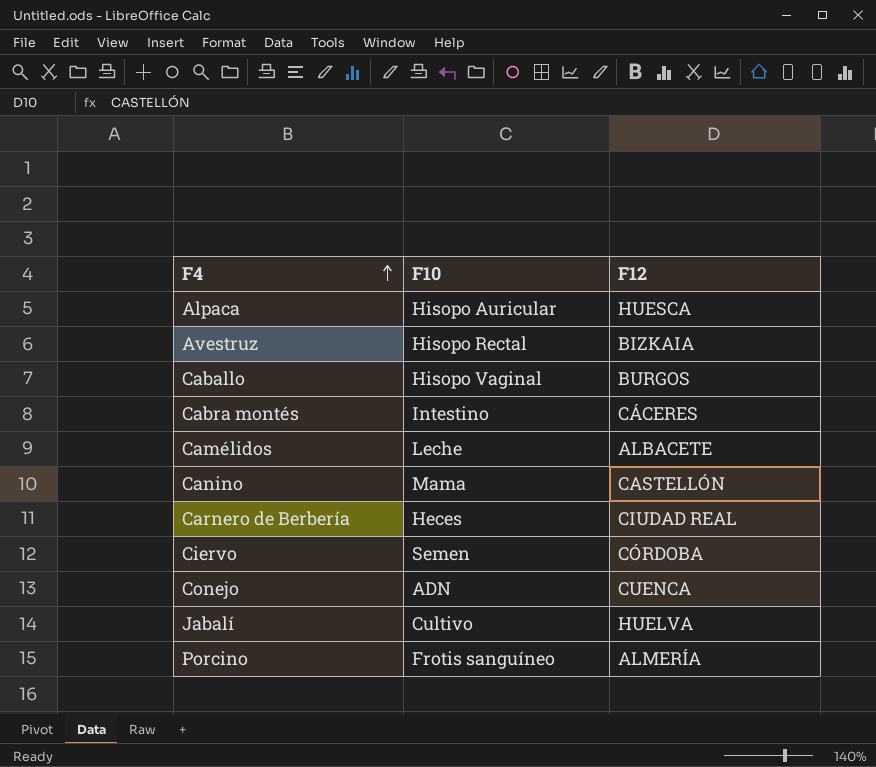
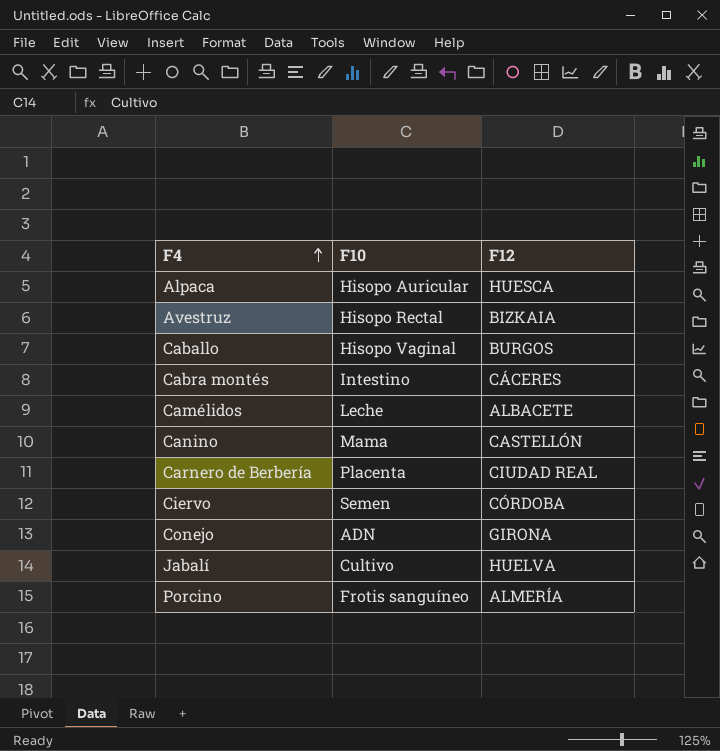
Carnero de Berbería | F10: Heces -> Placenta
Conejo | F12: CUENCA -> GIRONA

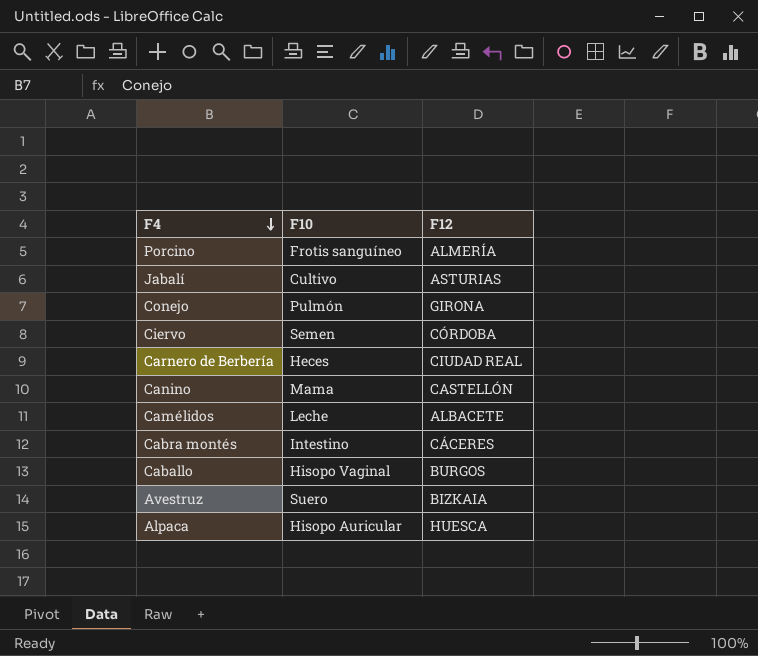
row order: F4 ascending -> F4 descending
Jabalí | F12: HUELVA -> ASTURIAS
Conejo | F10: ADN -> Pulmón
Carnero de Berbería | F10: Placenta -> Heces
Avestruz | F10: Hisopo Rectal -> Suero

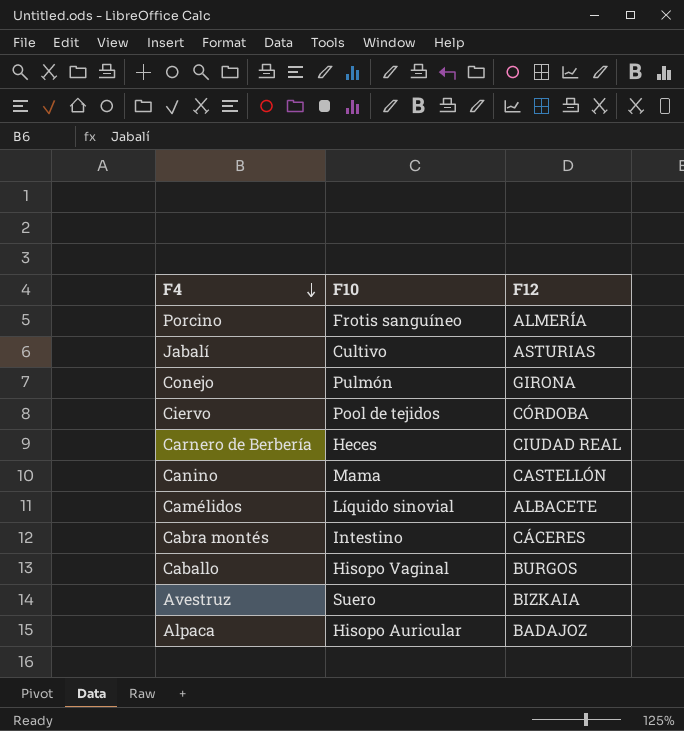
Ciervo | F10: Semen -> Pool de tejidos
Camélidos | F10: Leche -> Líquido sinovial
Alpaca | F12: HUESCA -> BADAJOZ

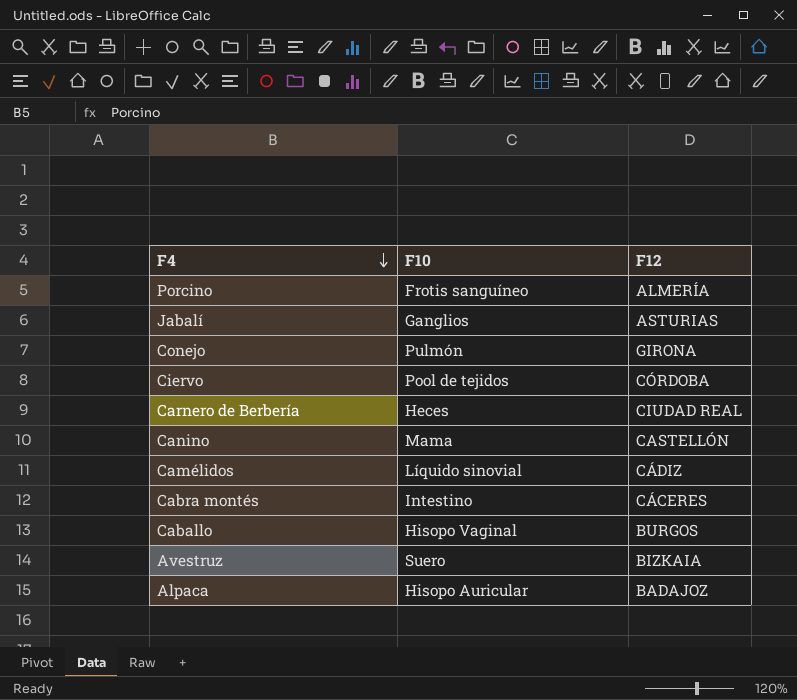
Jabalí | F10: Cultivo -> Ganglios
Camélidos | F12: ALBACETE -> CÁDIZ

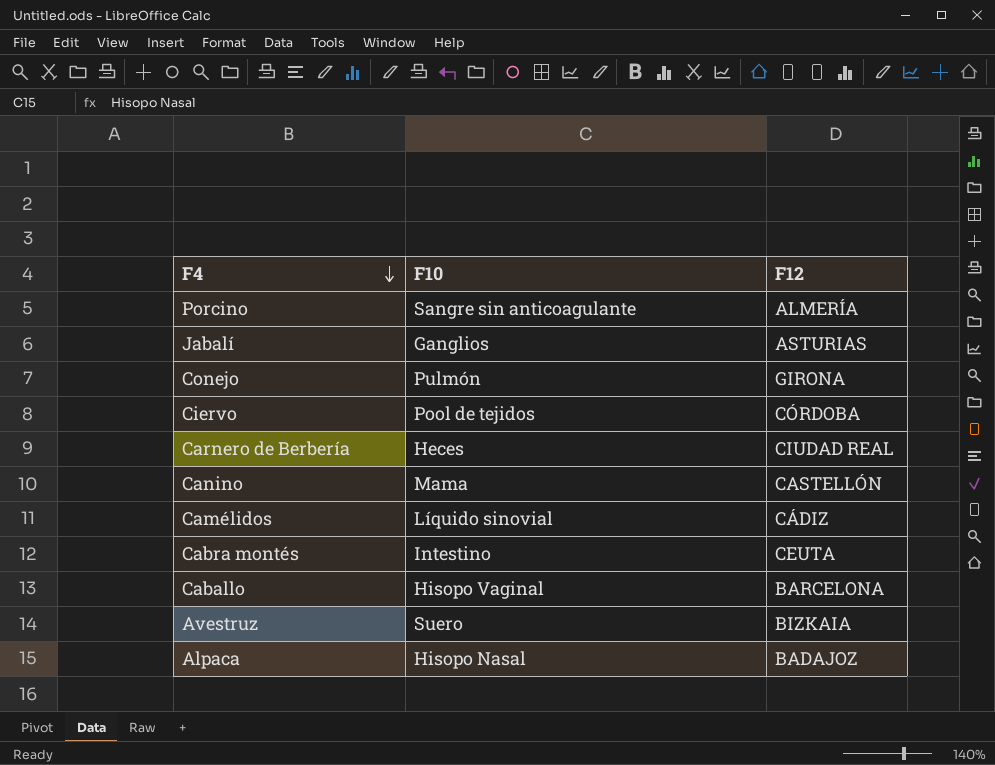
Porcino | F10: Frotis sanguíneo -> Sangre sin anticoagulante
Cabra montés | F12: CÁCERES -> CEUTA
Caballo | F12: BURGOS -> BARCELONA
Alpaca | F10: Hisopo Auricular -> Hisopo Nasal

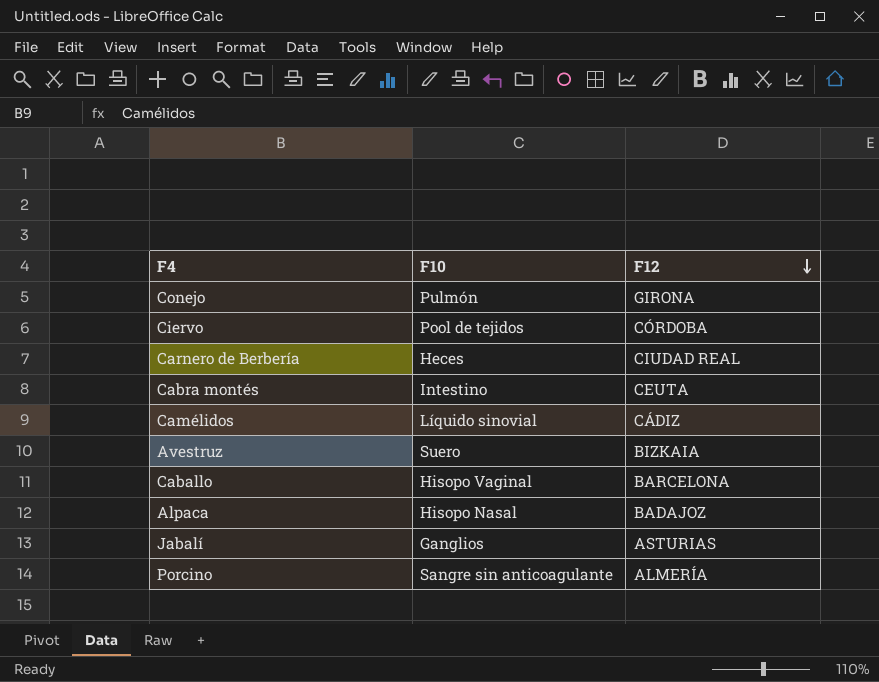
row order: F4 descending -> F12 descending
row Canino: Mama | CASTELLÓN -> none

